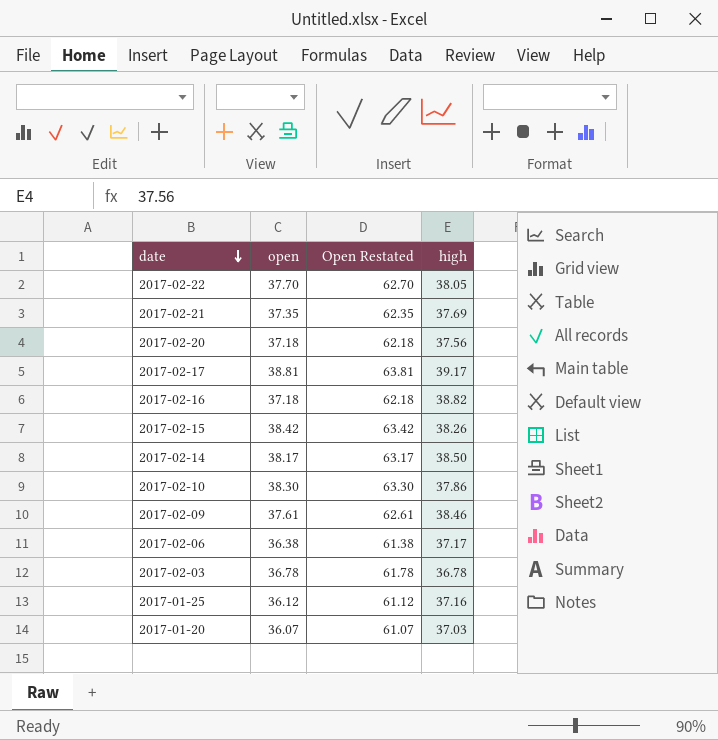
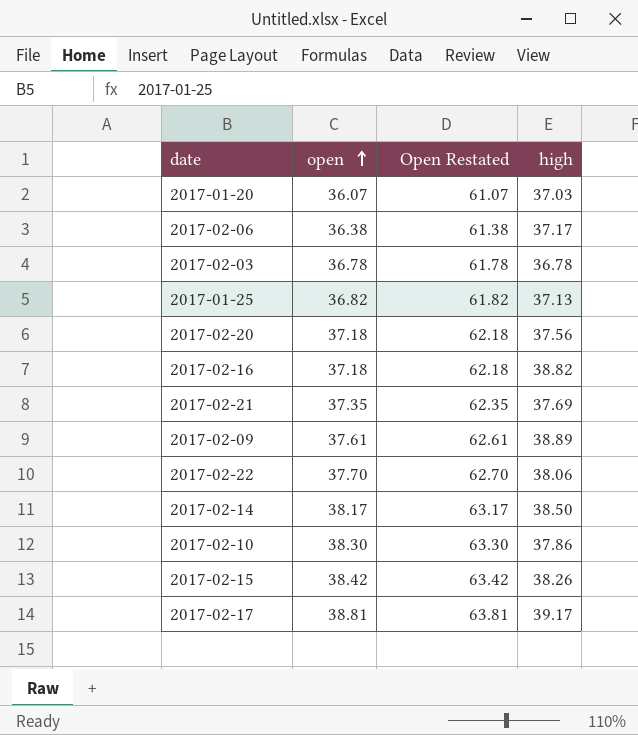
row order: date descending -> open ascending
2017-01-25 | open: 36.12 -> 36.82
2017-01-25 | Open Restated: 61.12 -> 61.82
2017-01-25 | high: 37.16 -> 37.13
2017-02-09 | high: 38.46 -> 38.89
2017-02-22 | high: 38.05 -> 38.06

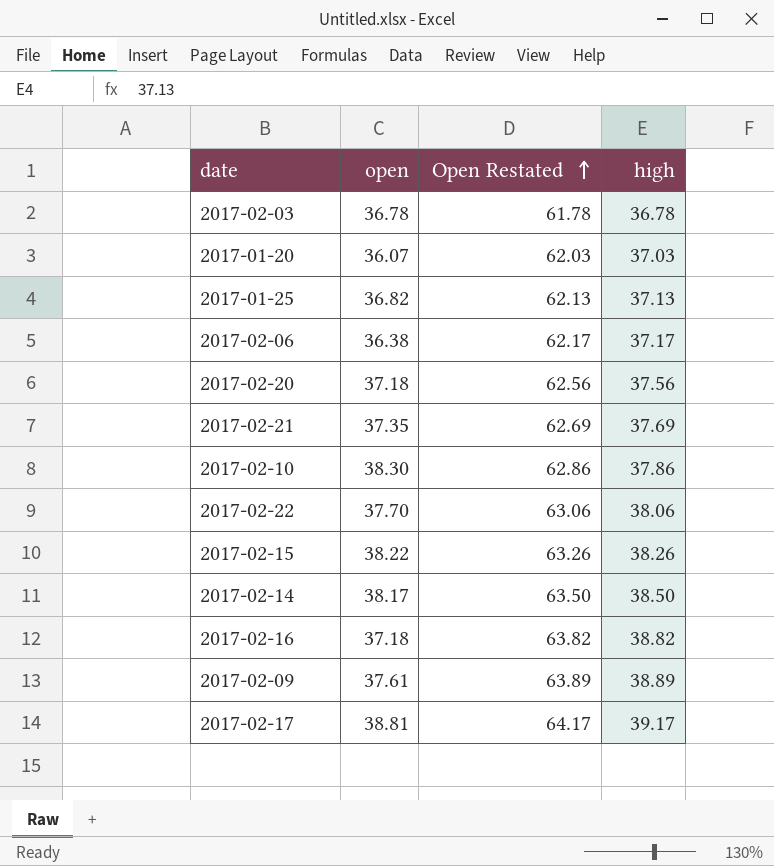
row order: open ascending -> Open Restated ascending
column Open Restated | formula: [open] + 25 -> [high] + 25
2017-02-15 | open: 38.42 -> 38.22

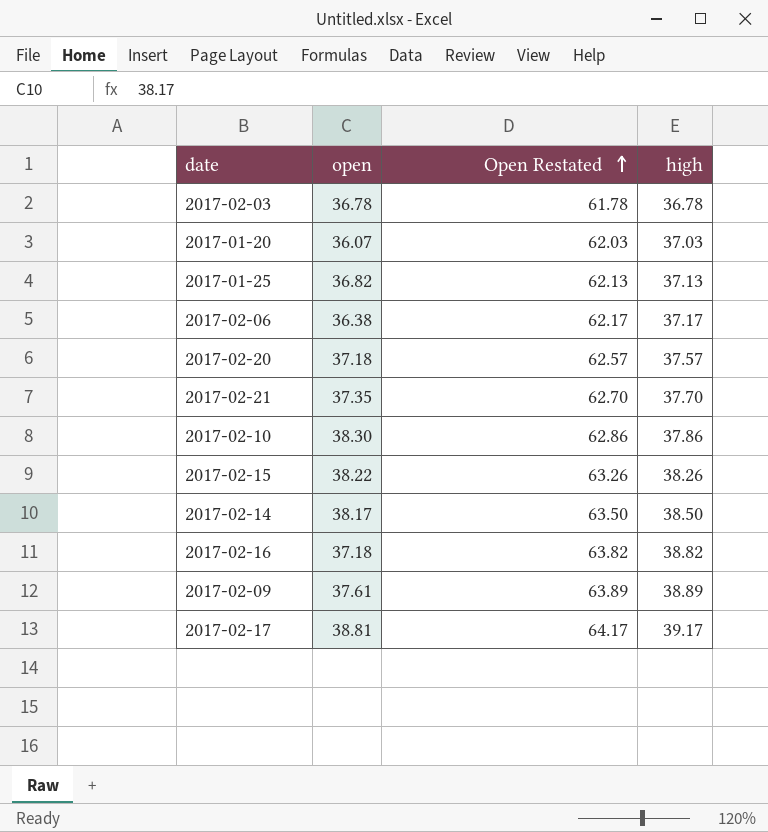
row 2017-02-22: 37.70 | 63.06 | 38.06 -> none
2017-02-20 | Open Restated: 62.56 -> 62.57
2017-02-20 | high: 37.56 -> 37.57
2017-02-21 | Open Restated: 62.69 -> 62.70
2017-02-21 | high: 37.69 -> 37.70

